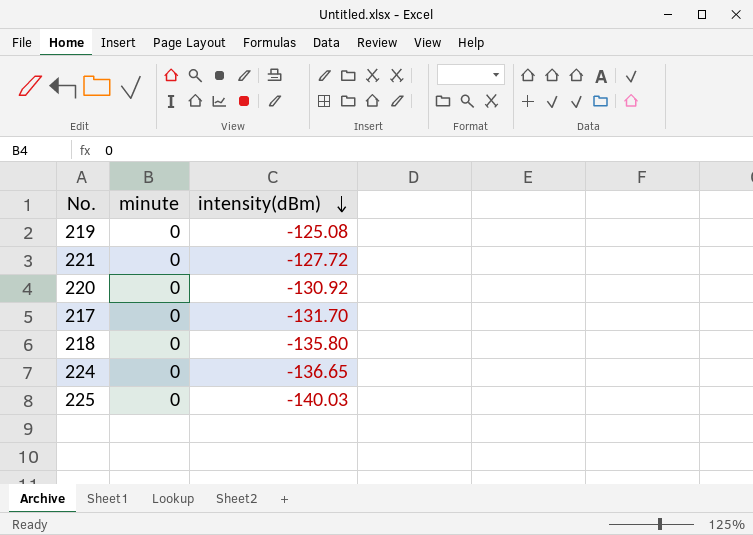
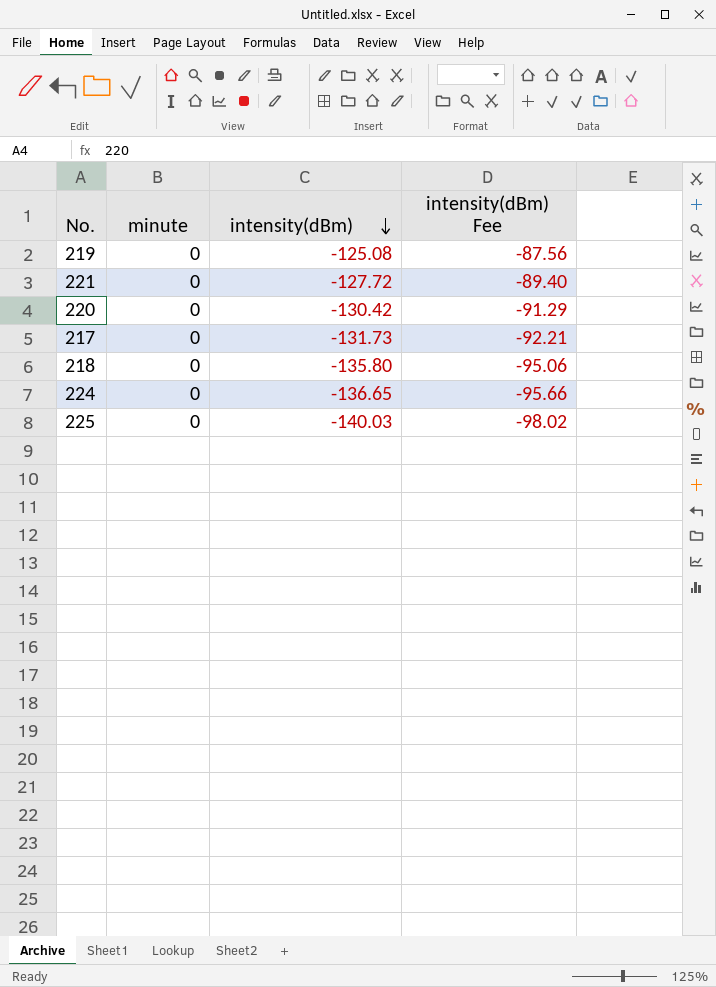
column intensity(dBm) Fee | formula: none -> [intensity(dBm)] * 0.7
220 | intensity(dBm): -130.92 -> -130.42
217 | intensity(dBm): -131.70 -> -131.73

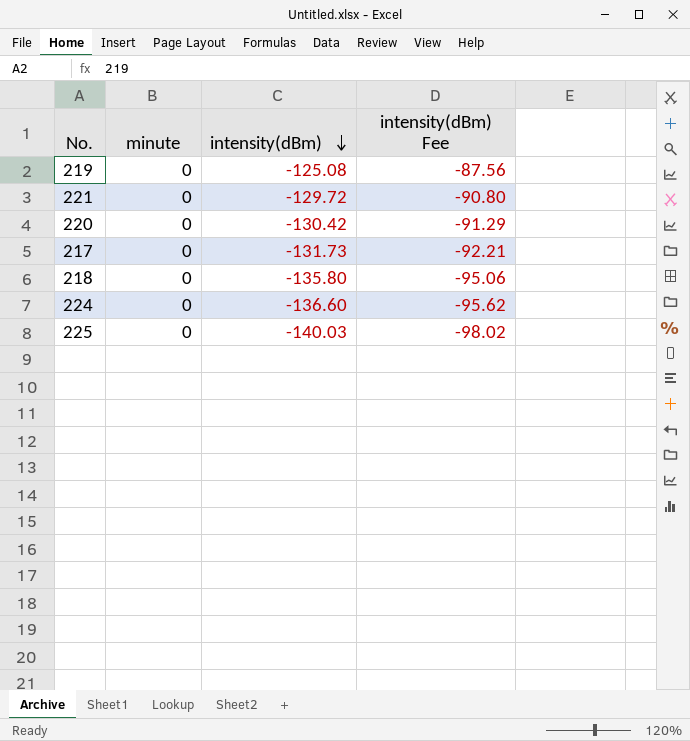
221 | intensity(dBm): -127.72 -> -129.72
221 | intensity(dBm) Fee: -89.40 -> -90.80
224 | intensity(dBm): -136.65 -> -136.60
224 | intensity(dBm) Fee: -95.66 -> -95.62

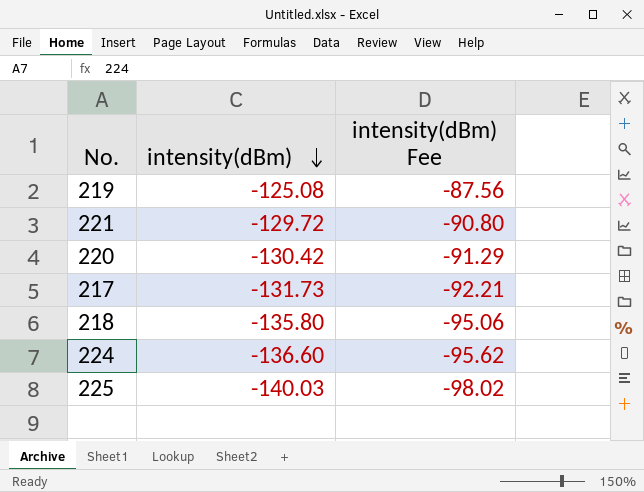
column minute | position: 2 -> none

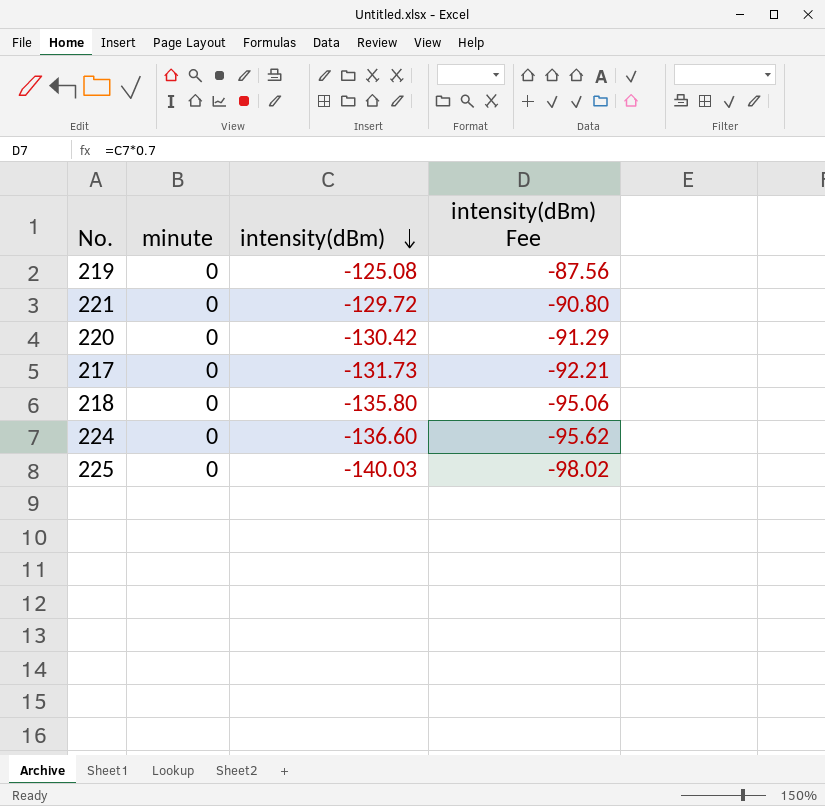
column minute | position: none -> 2

